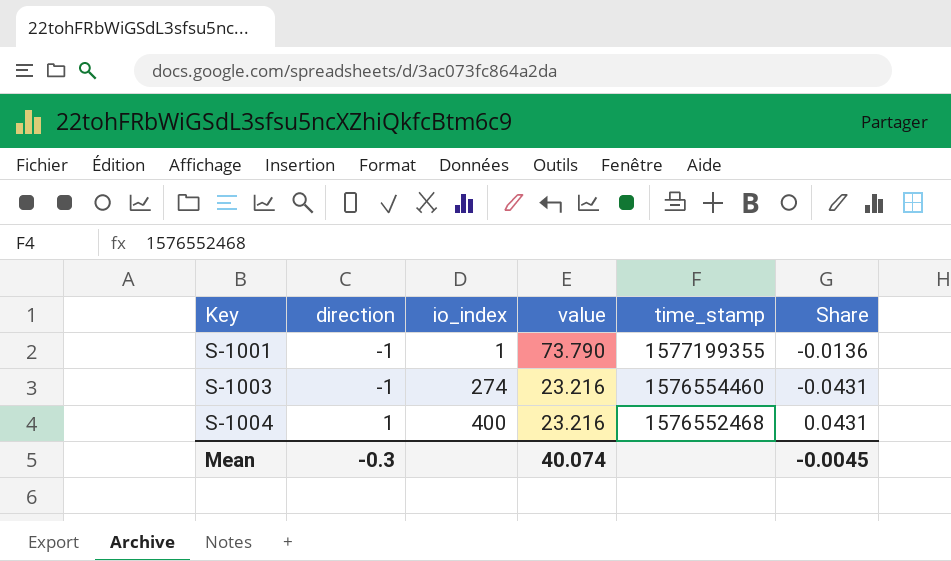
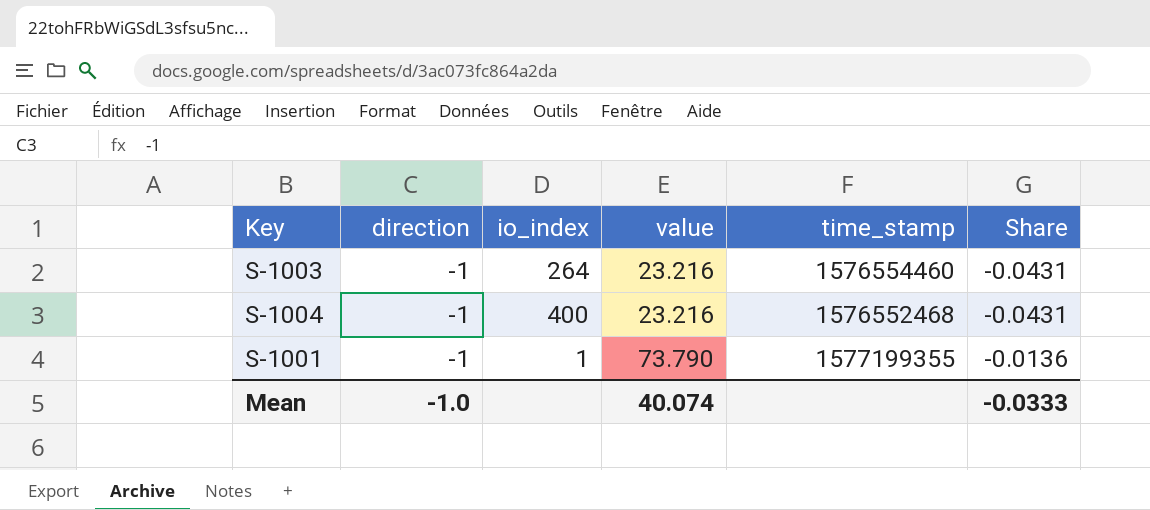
row order: Key ascending -> value ascending
S-1003 | io_index: 274 -> 264
S-1004 | direction: 1 -> -1
S-1004 | Share: 0.0431 -> -0.0431
Mean | direction: -0.3 -> -1.0
Mean | Share: -0.0045 -> -0.0333

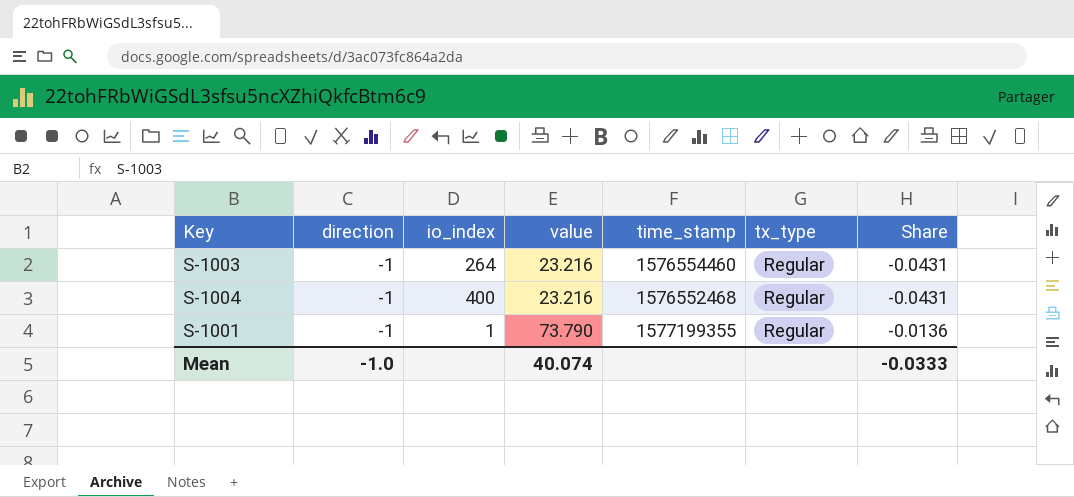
column tx_type | position: none -> 6

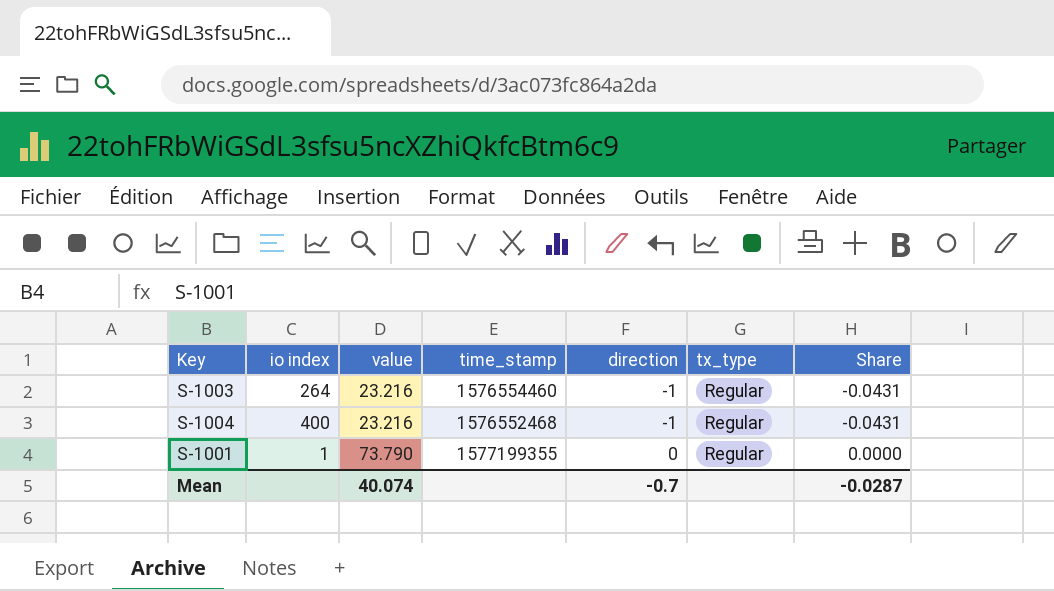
column name: io_index -> io index
column direction | position: 2 -> 5
S-1001 | direction: -1 -> 0
S-1001 | Share: -0.0136 -> 0.0000
Mean | direction: -1.0 -> -0.7
Mean | Share: -0.0333 -> -0.0287

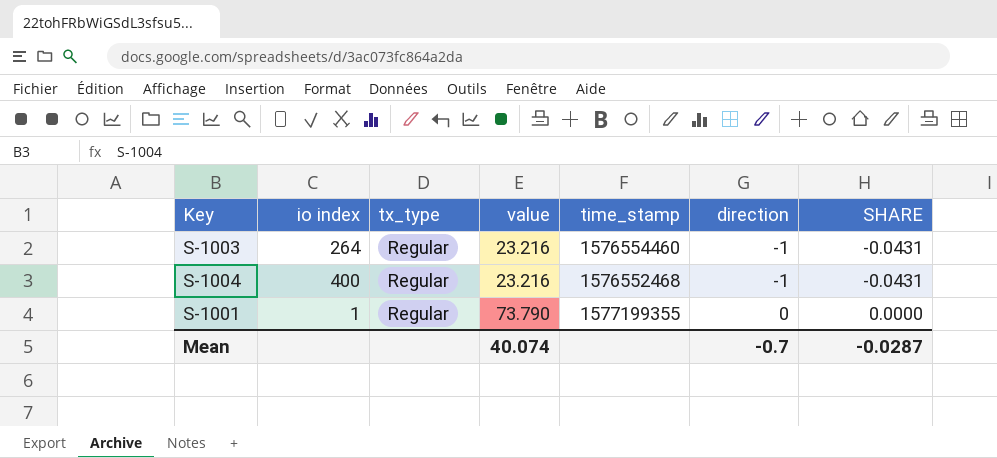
column tx_type | position: 6 -> 3
column name: Share -> SHARE

